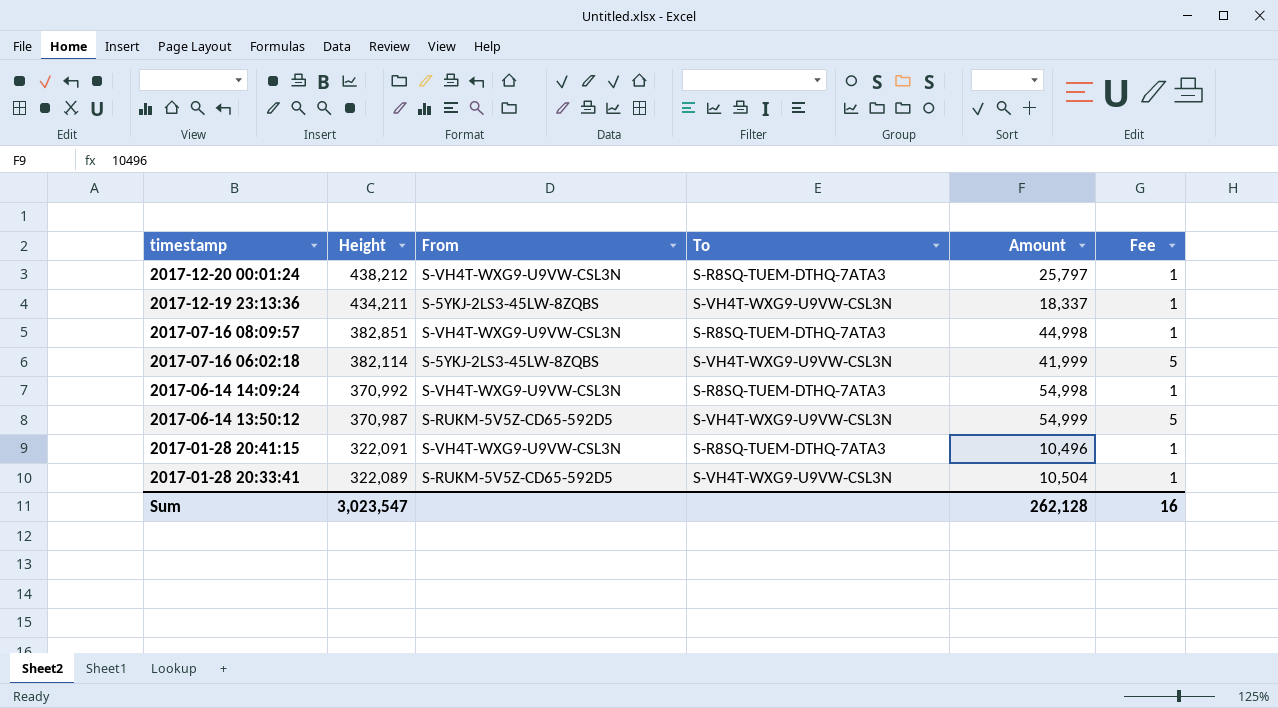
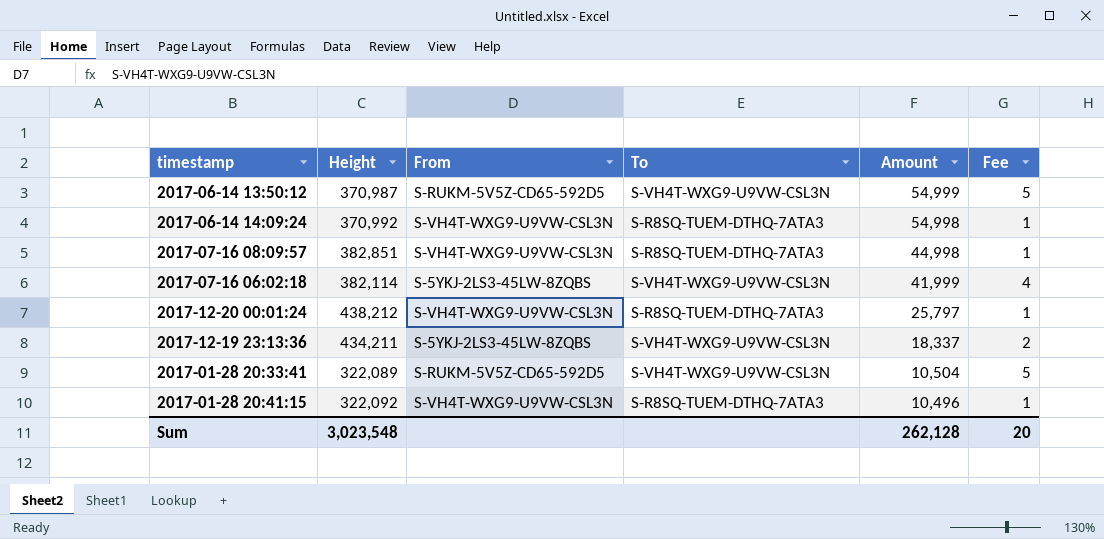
row order: timestamp descending -> Amount descending
2017-07-16 06:02:18 | Fee: 5 -> 4
2017-12-19 23:13:36 | Fee: 1 -> 2
2017-01-28 20:33:41 | Fee: 1 -> 5
2017-01-28 20:41:15 | Height: 322,091 -> 322,092
Sum | Height: 3,023,547 -> 3,023,548
Sum | Fee: 16 -> 20

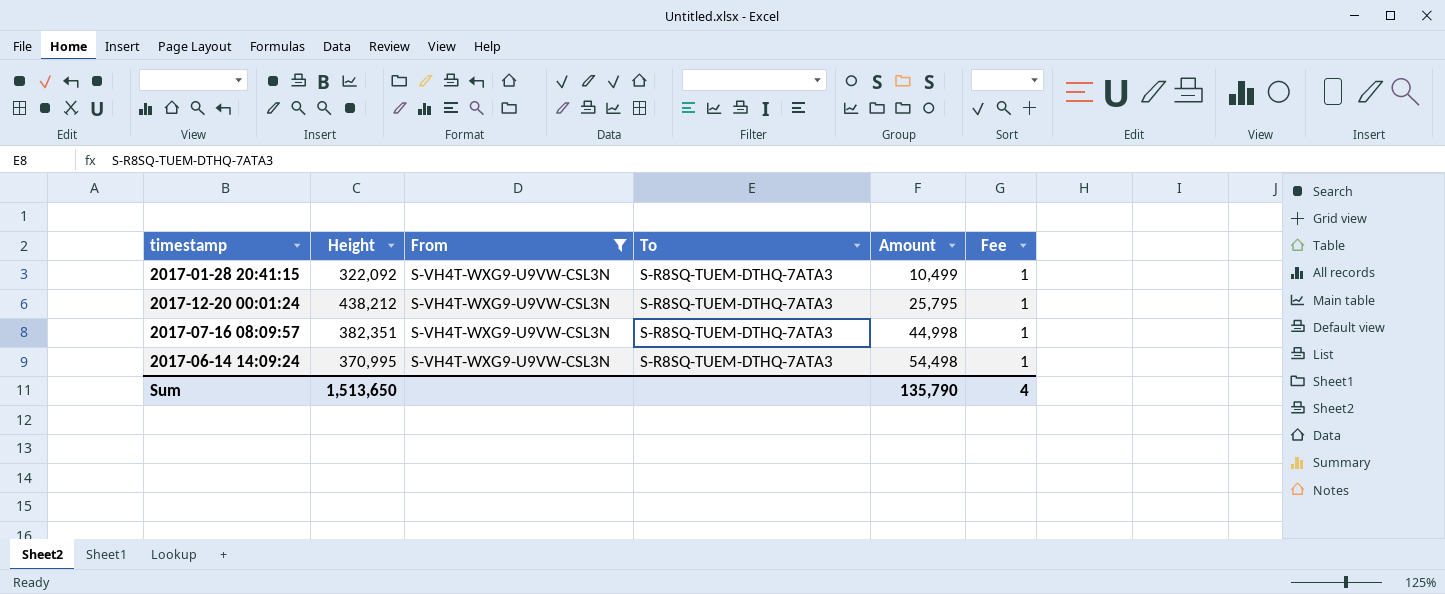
filter: none -> From = S-VH4T-WXG9-U9VW-CSL3N
row order: Amount descending -> Amount ascending
2017-01-28 20:41:15 | Amount: 10,496 -> 10,499
2017-12-20 00:01:24 | Amount: 25,797 -> 25,795
2017-07-16 08:09:57 | Height: 382,851 -> 382,351
2017-06-14 14:09:24 | Height: 370,992 -> 370,995
2017-06-14 14:09:24 | Amount: 54,998 -> 54,498
Sum | Height: 3,023,548 -> 1,513,650
Sum | Amount: 262,128 -> 135,790
Sum | Fee: 20 -> 4

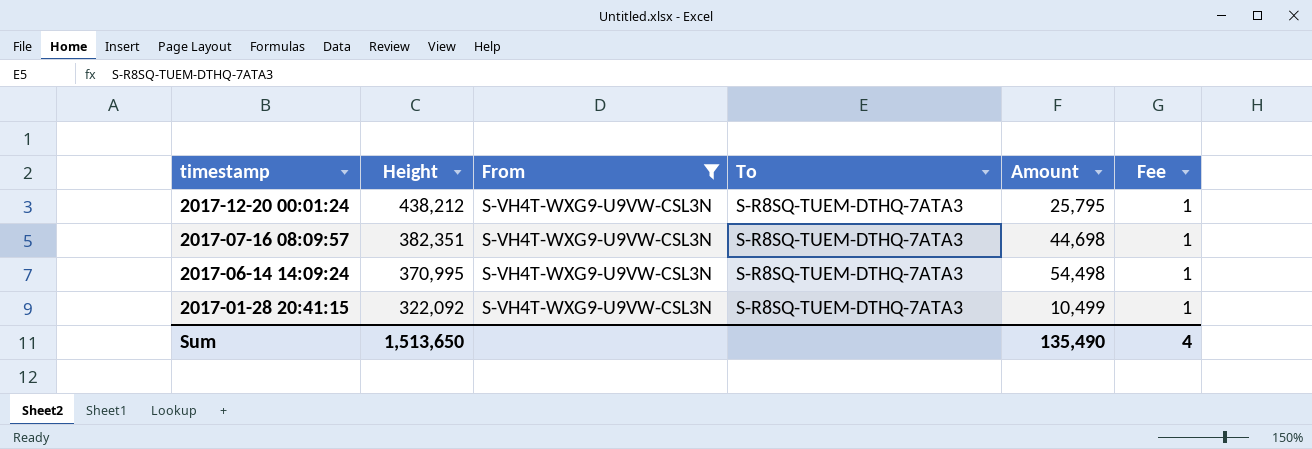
row order: Amount ascending -> timestamp descending
2017-07-16 08:09:57 | Amount: 44,998 -> 44,698
Sum | Amount: 135,790 -> 135,490

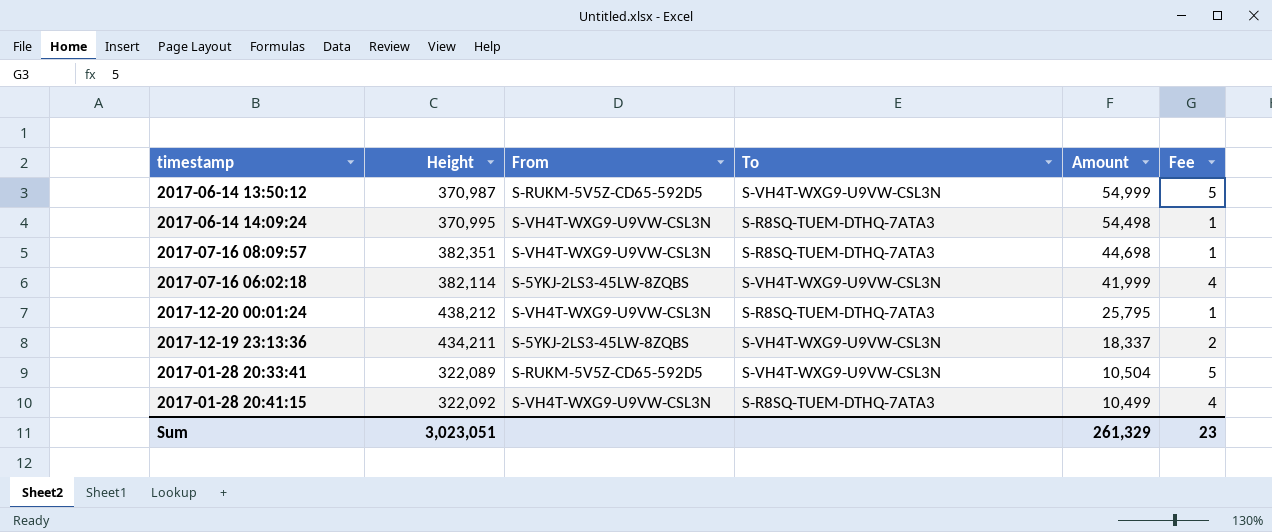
filter: From = S-VH4T-WXG9-U9VW-CSL3N -> none
row order: timestamp descending -> Amount descending
2017-01-28 20:41:15 | Fee: 1 -> 4
Sum | Height: 1,513,650 -> 3,023,051
Sum | Amount: 135,490 -> 261,329
Sum | Fee: 4 -> 23

